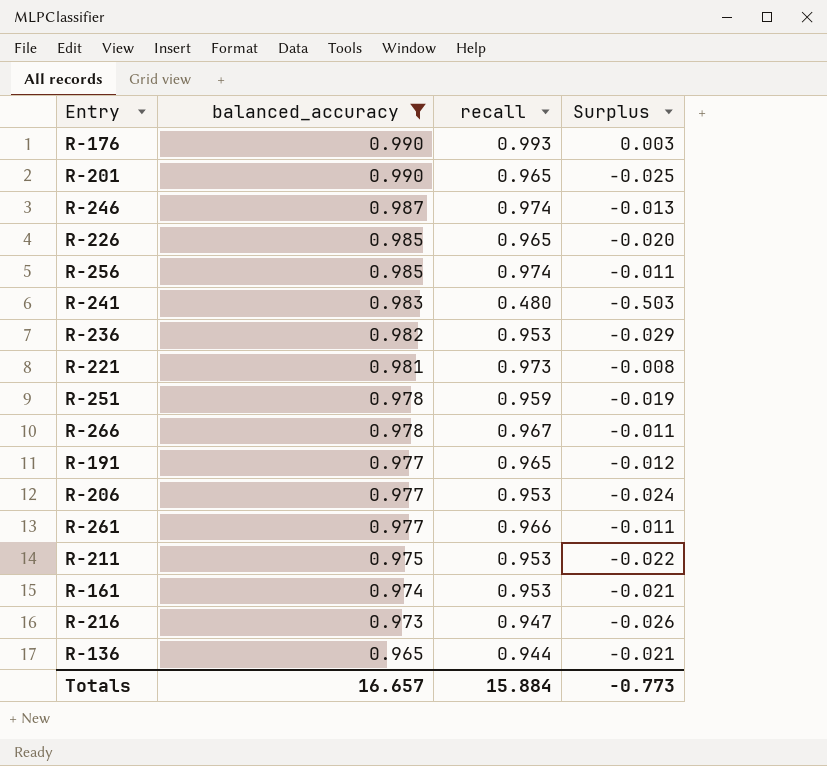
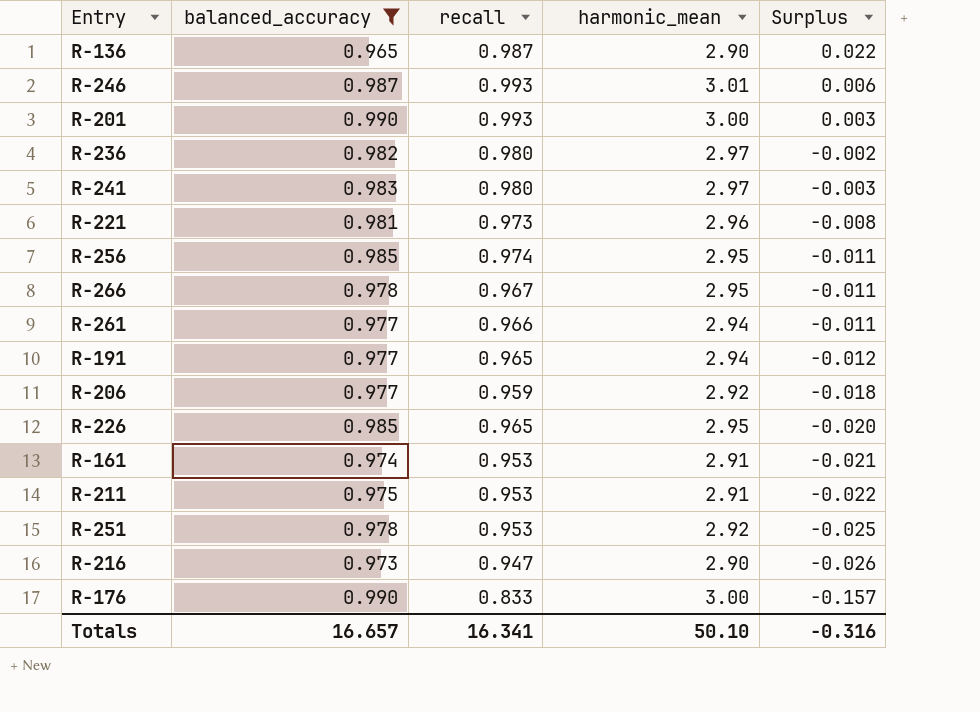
row order: balanced_accuracy descending -> Surplus descending
column harmonic_mean | position: none -> 4
R-136 | recall: 0.944 -> 0.987
R-136 | Surplus: -0.021 -> 0.022
R-246 | recall: 0.974 -> 0.993
R-246 | Surplus: -0.013 -> 0.006
R-201 | recall: 0.965 -> 0.993
R-201 | Surplus: -0.025 -> 0.003
R-236 | recall: 0.953 -> 0.980
R-236 | Surplus: -0.029 -> -0.002
R-241 | recall: 0.480 -> 0.980
R-241 | Surplus: -0.503 -> -0.003
R-206 | recall: 0.953 -> 0.959
R-206 | Surplus: -0.024 -> -0.018
R-251 | recall: 0.959 -> 0.953
R-251 | Surplus: -0.019 -> -0.025
R-176 | recall: 0.993 -> 0.833
R-176 | Surplus: 0.003 -> -0.157
Totals | recall: 15.884 -> 16.341
Totals | Surplus: -0.773 -> -0.316

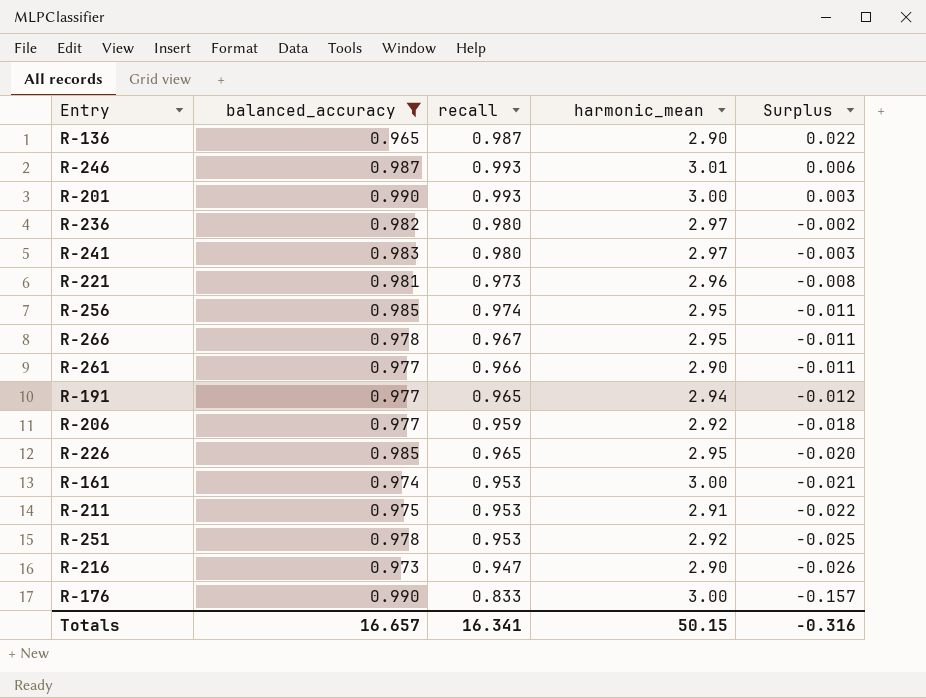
R-261 | harmonic_mean: 2.94 -> 2.90
R-161 | harmonic_mean: 2.91 -> 3.00
Totals | harmonic_mean: 50.10 -> 50.15

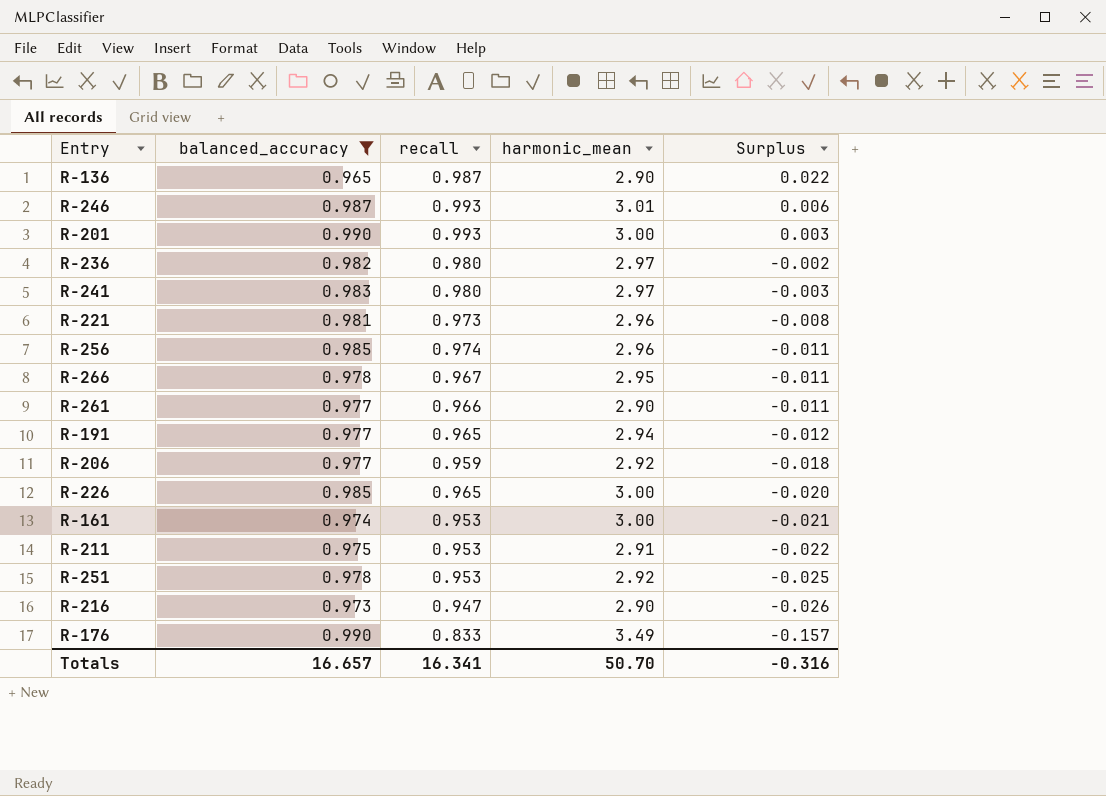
R-256 | harmonic_mean: 2.95 -> 2.96
R-226 | harmonic_mean: 2.95 -> 3.00
R-176 | harmonic_mean: 3.00 -> 3.49
Totals | harmonic_mean: 50.15 -> 50.70

